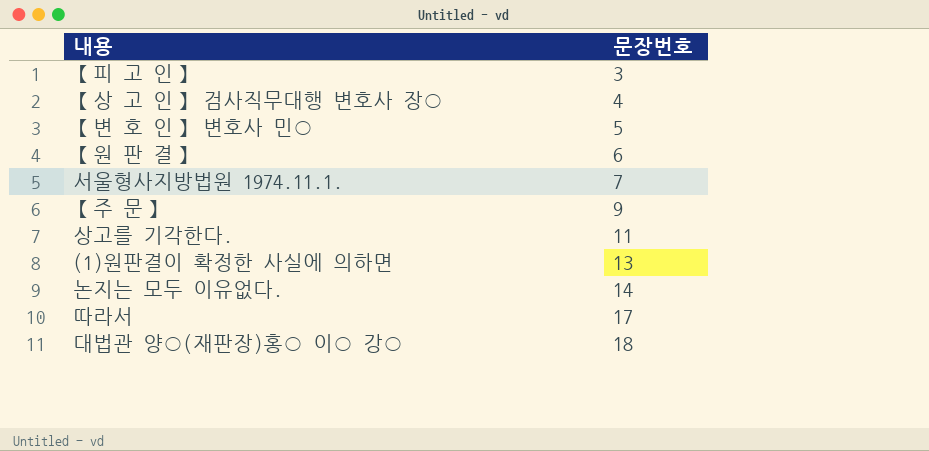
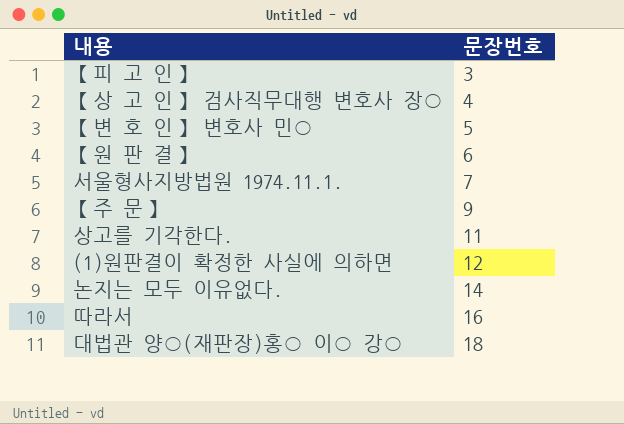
(1)원판결이 확정한 사실에 의하면 | 문장번호: 13 -> 12
따라서 | 문장번호: 17 -> 16

